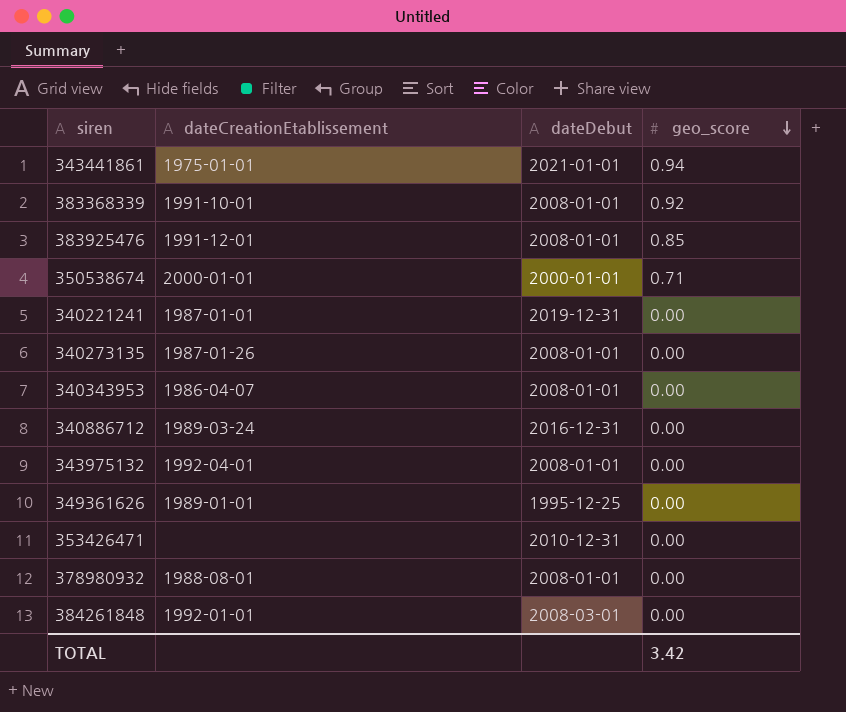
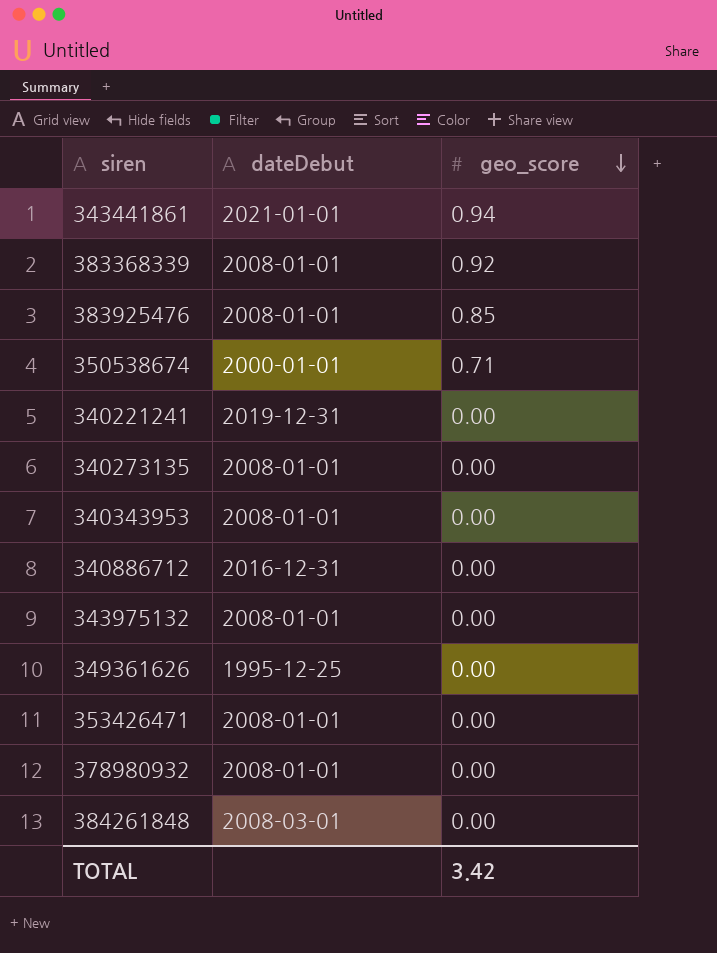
column dateCreationEtablissement | position: 2 -> none
353426471 | dateDebut: 2010-12-31 -> 2008-01-01

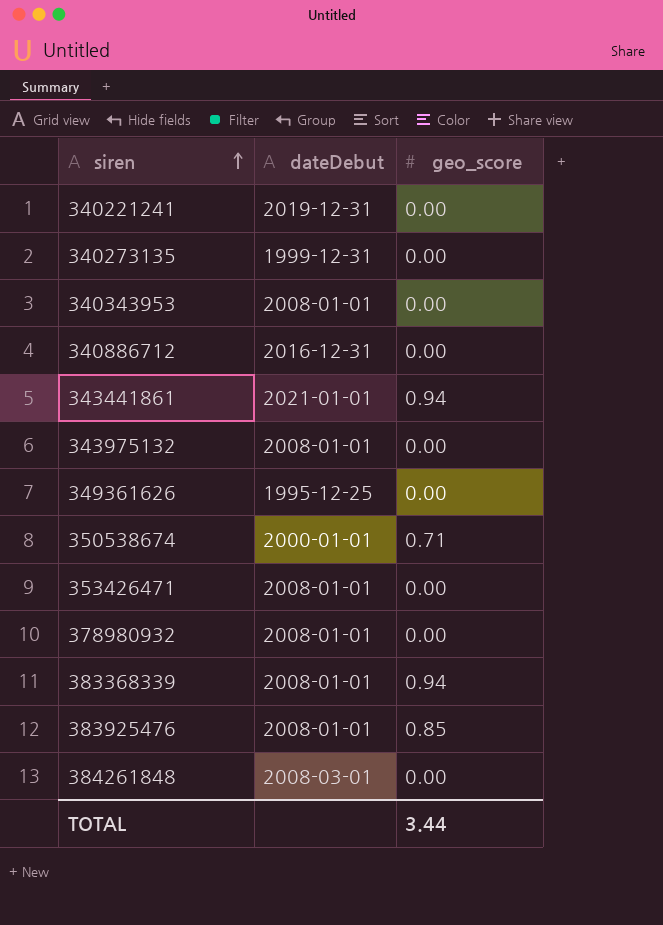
row order: geo_score descending -> siren ascending
340273135 | dateDebut: 2008-01-01 -> 1999-12-31
383368339 | geo_score: 0.92 -> 0.94
TOTAL | geo_score: 3.42 -> 3.44

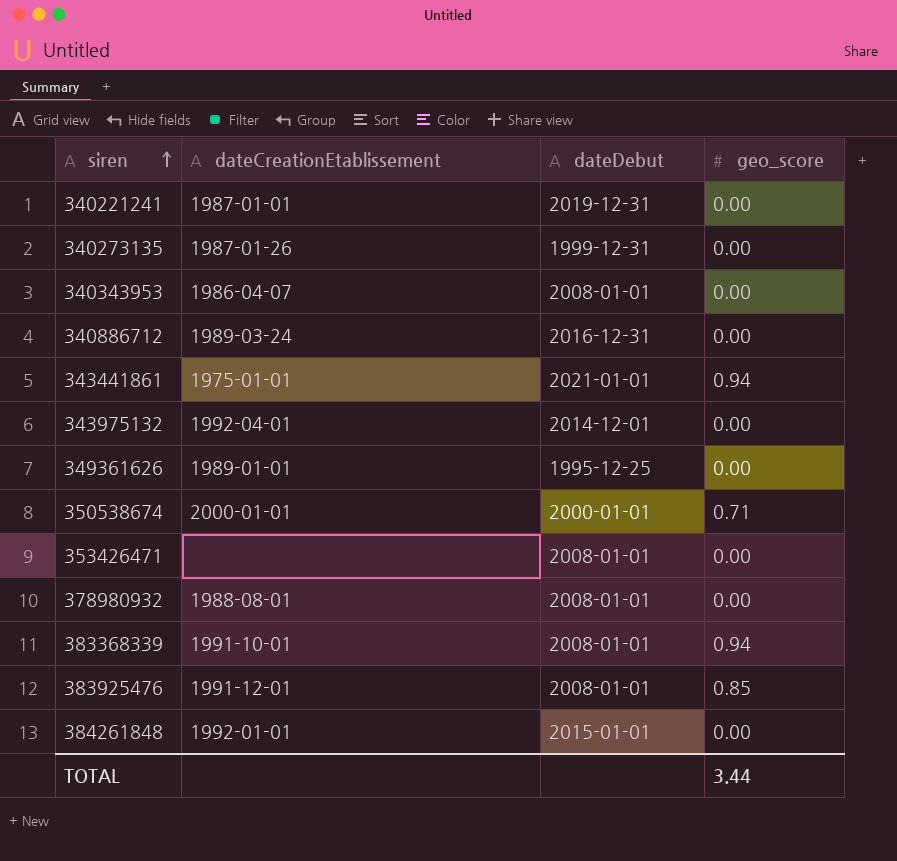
column dateCreationEtablissement | position: none -> 2
343975132 | dateDebut: 2008-01-01 -> 2014-12-01
384261848 | dateDebut: 2008-03-01 -> 2015-01-01

